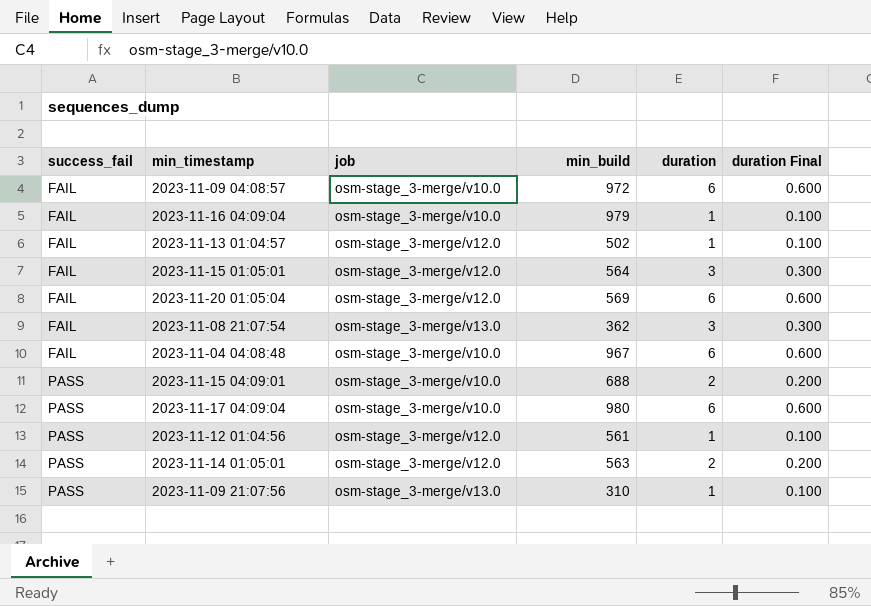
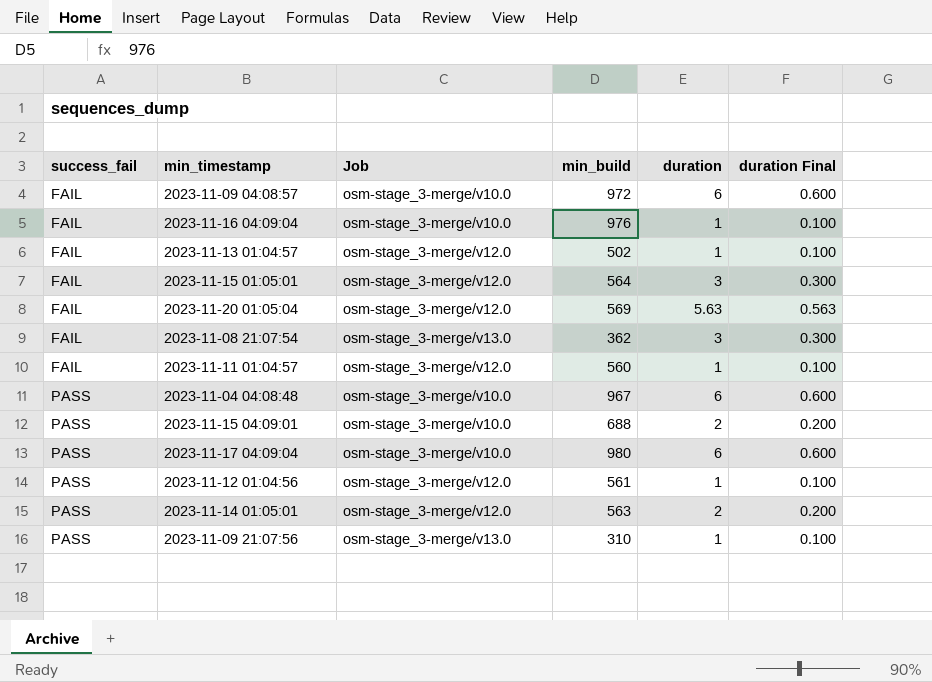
column name: job -> Job
2023-11-16 04:09:04 | min_build: 979 -> 976
2023-11-20 01:05:04 | duration: 6 -> 5.63
2023-11-20 01:05:04 | duration Final: 0.600 -> 0.563
row 2023-11-11 01:04:57: none -> FAIL | osm-stage_3-merge/v12.0 | 560 | 1 | 0.100
2023-11-04 04:08:48 | success_fail: FAIL -> PASS

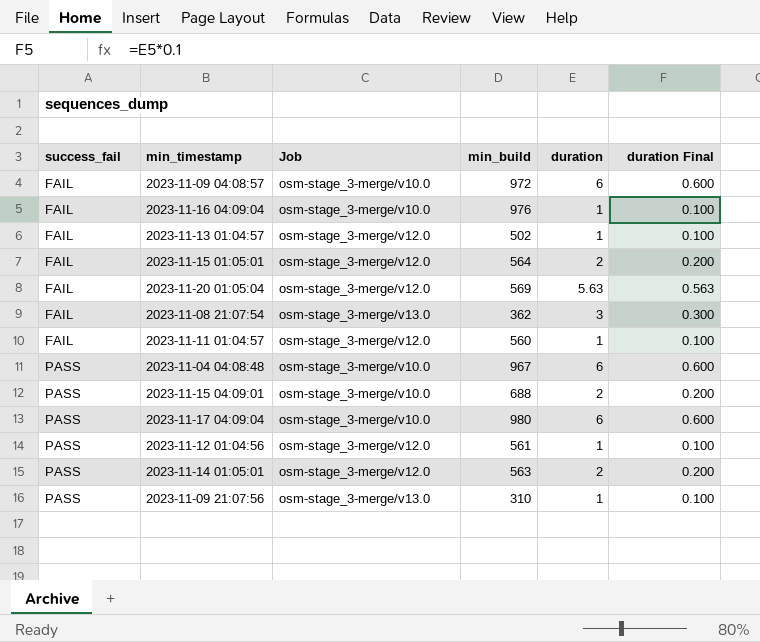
2023-11-15 01:05:01 | duration: 3 -> 2
2023-11-15 01:05:01 | duration Final: 0.300 -> 0.200

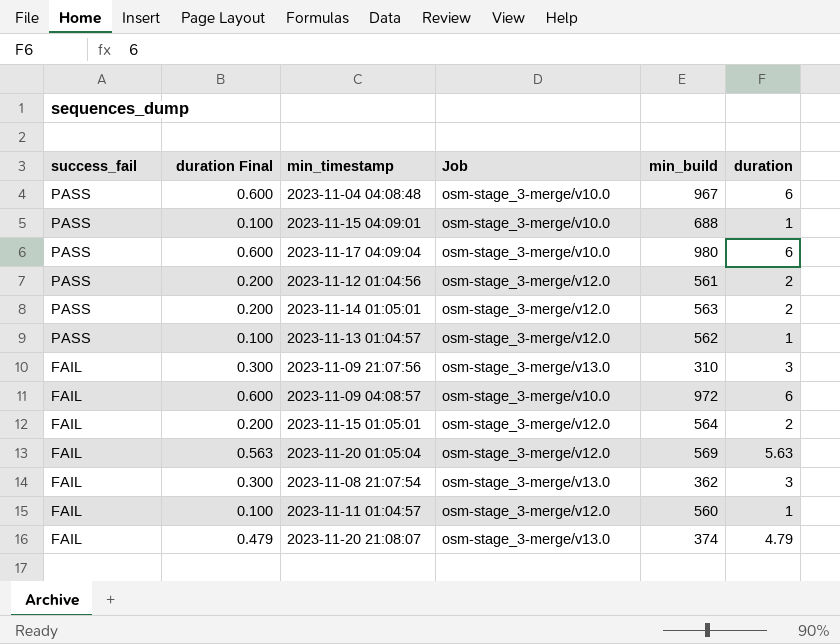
row order: success_fail ascending -> success_fail descending
column duration Final | position: 6 -> 2
row 2023-11-16 04:09:04: FAIL | osm-stage_3-merge/v10.0 | 976 | 1 | 0.100 -> none
2023-11-15 04:09:01 | duration Final: 0.200 -> 0.100
2023-11-15 04:09:01 | duration: 2 -> 1
2023-11-12 01:04:56 | duration Final: 0.100 -> 0.200
2023-11-12 01:04:56 | duration: 1 -> 2
2023-11-13 01:04:57 | success_fail: FAIL -> PASS
2023-11-13 01:04:57 | min_build: 502 -> 562
2023-11-09 21:07:56 | success_fail: PASS -> FAIL
2023-11-09 21:07:56 | duration Final: 0.100 -> 0.300
2023-11-09 21:07:56 | duration: 1 -> 3
row 2023-11-20 21:08:07: none -> FAIL | 0.479 | osm-stage_3-merge/v13.0 | 374 | 4.79

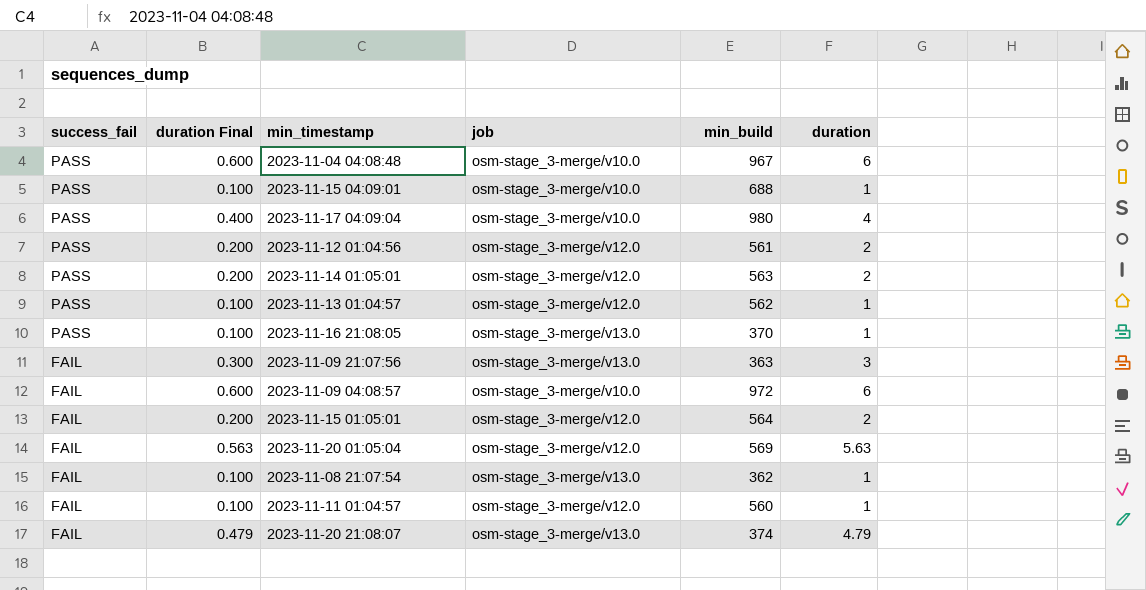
column name: Job -> job
2023-11-17 04:09:04 | duration Final: 0.600 -> 0.400
2023-11-17 04:09:04 | duration: 6 -> 4
row 2023-11-16 21:08:05: none -> PASS | 0.100 | osm-stage_3-merge/v13.0 | 370 | 1
2023-11-09 21:07:56 | min_build: 310 -> 363
2023-11-08 21:07:54 | duration Final: 0.300 -> 0.100
2023-11-08 21:07:54 | duration: 3 -> 1

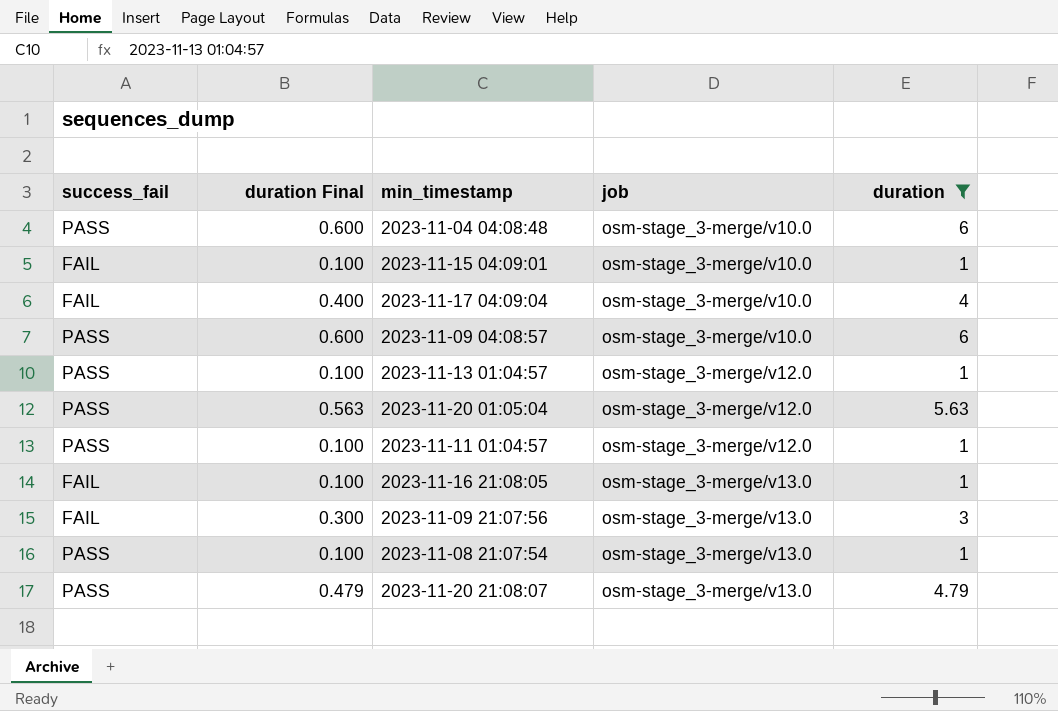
filter: none -> duration != 2
row order: success_fail descending -> job ascending
column min_build | position: 5 -> none
2023-11-15 04:09:01 | success_fail: PASS -> FAIL
2023-11-17 04:09:04 | success_fail: PASS -> FAIL
2023-11-09 04:08:57 | success_fail: FAIL -> PASS
2023-11-20 01:05:04 | success_fail: FAIL -> PASS
2023-11-11 01:04:57 | success_fail: FAIL -> PASS
2023-11-16 21:08:05 | success_fail: PASS -> FAIL
2023-11-08 21:07:54 | success_fail: FAIL -> PASS
2023-11-20 21:08:07 | success_fail: FAIL -> PASS

